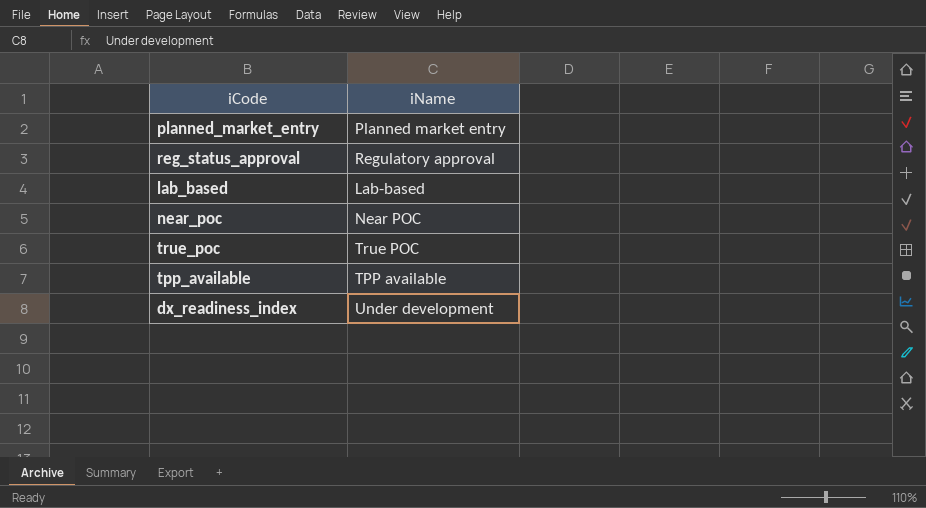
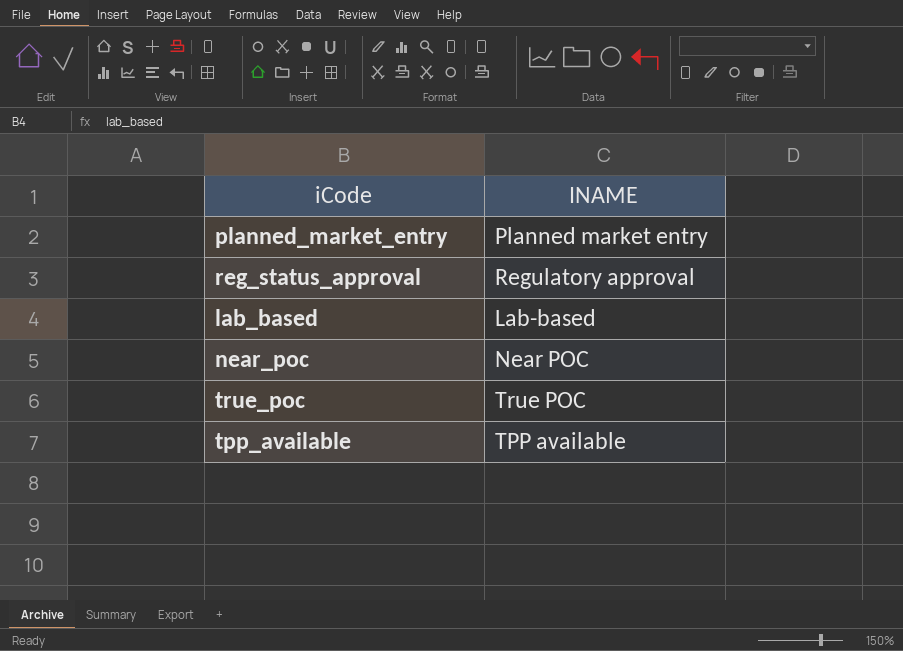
column name: iName -> INAME
row dx_readiness_index: Under development -> none

